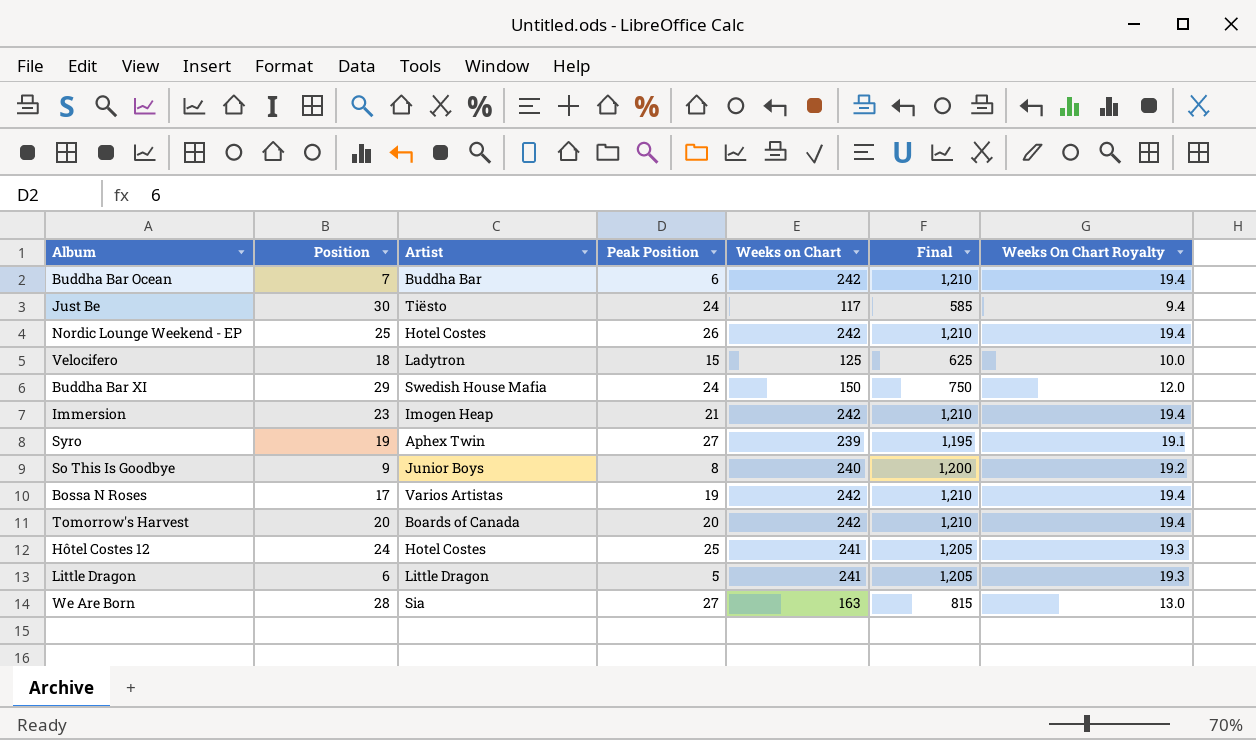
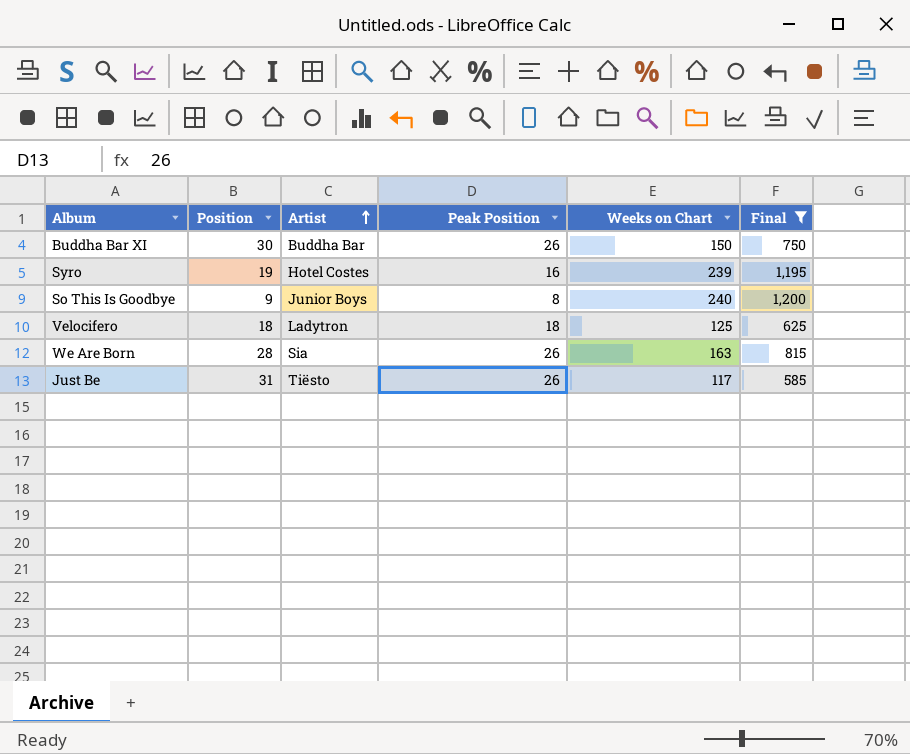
filter: none -> Final <= 1,200
row order: none -> Artist ascending
column Weeks On Chart Royalty | formula: [Weeks on Chart] * 0.08 -> none
Buddha Bar XI | Position: 29 -> 30
Buddha Bar XI | Artist: Swedish House Mafia -> Buddha Bar
Buddha Bar XI | Peak Position: 24 -> 26
Syro | Artist: Aphex Twin -> Hotel Costes
Syro | Peak Position: 27 -> 16
Velocifero | Peak Position: 15 -> 18
We Are Born | Peak Position: 27 -> 26
Just Be | Position: 30 -> 31
Just Be | Peak Position: 24 -> 26

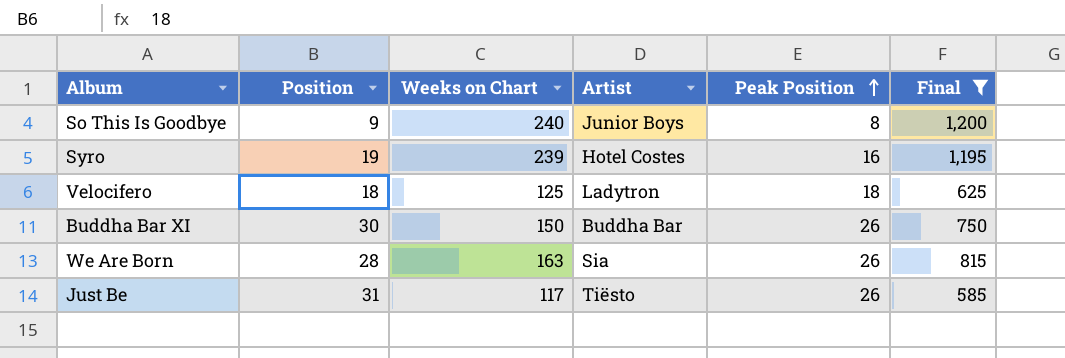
row order: Artist ascending -> Peak Position ascending
column Weeks on Chart | position: 5 -> 3

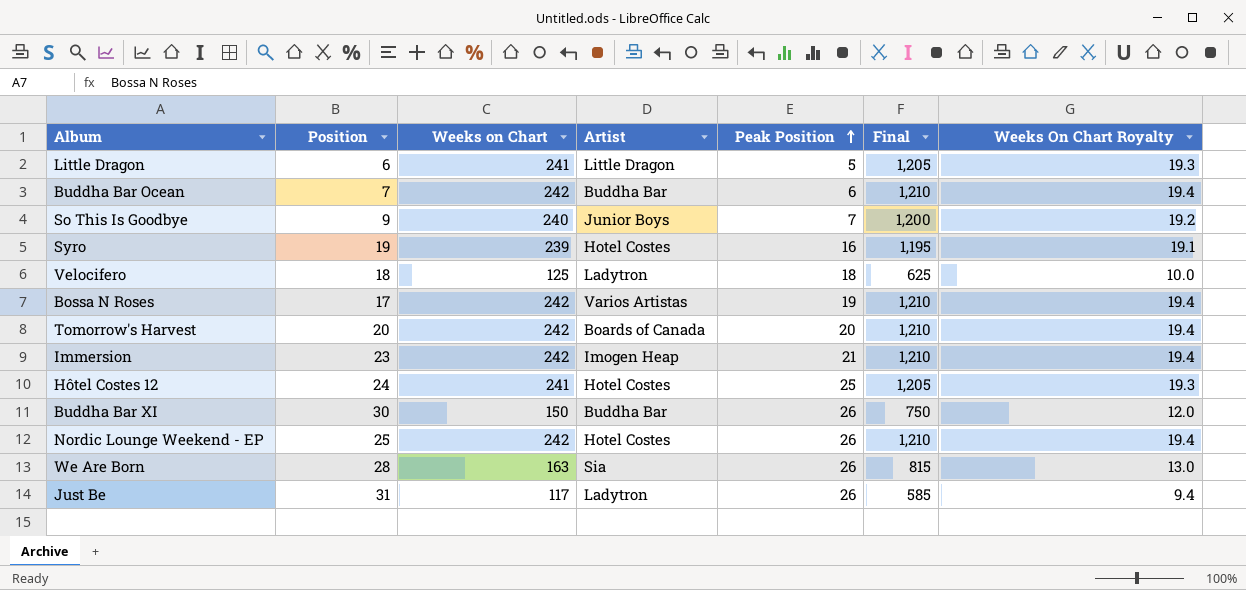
filter: Final <= 1,200 -> none
column Weeks On Chart Royalty | formula: none -> [Weeks on Chart] * 0.08
So This Is Goodbye | Peak Position: 8 -> 7
Just Be | Artist: Tiësto -> Ladytron

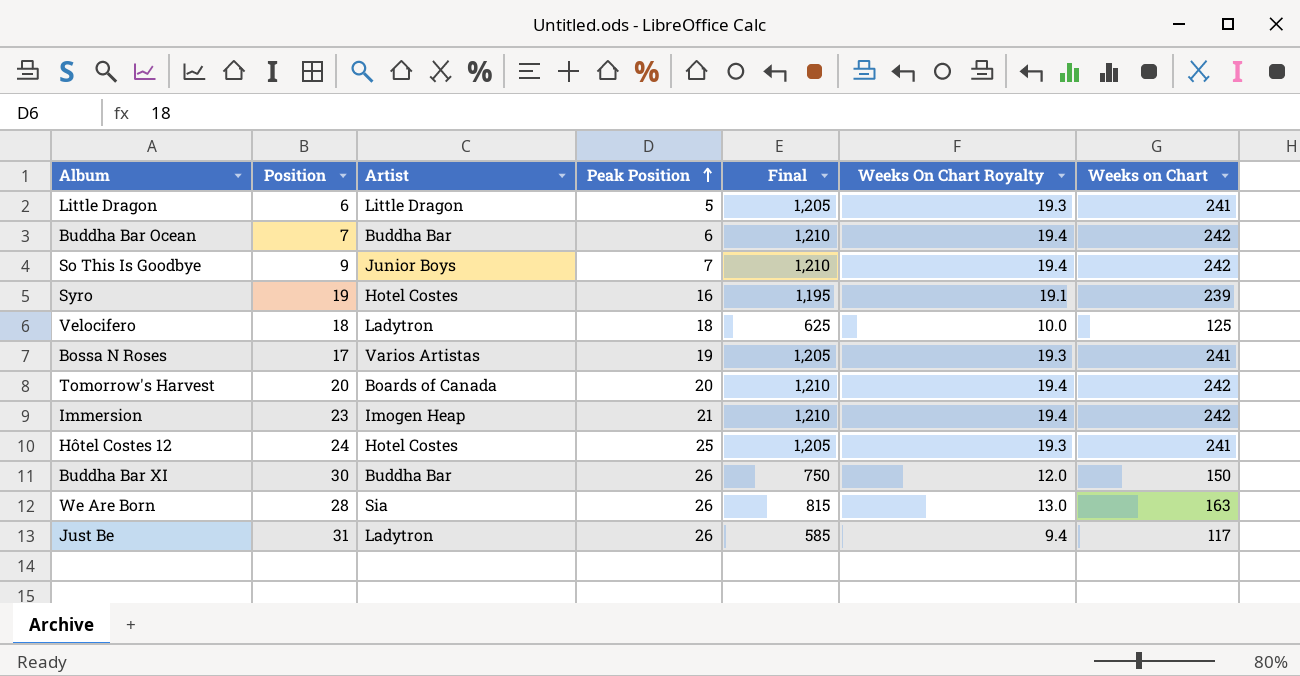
column Weeks on Chart | position: 3 -> 7
row Nordic Lounge Weekend - EP: 25 | 242 | Hotel Costes | 26 | 1,210 | 19.4 -> none
So This Is Goodbye | Final: 1,200 -> 1,210
So This Is Goodbye | Weeks On Chart Royalty: 19.2 -> 19.4
So This Is Goodbye | Weeks on Chart: 240 -> 242
Bossa N Roses | Final: 1,210 -> 1,205
Bossa N Roses | Weeks On Chart Royalty: 19.4 -> 19.3
Bossa N Roses | Weeks on Chart: 242 -> 241

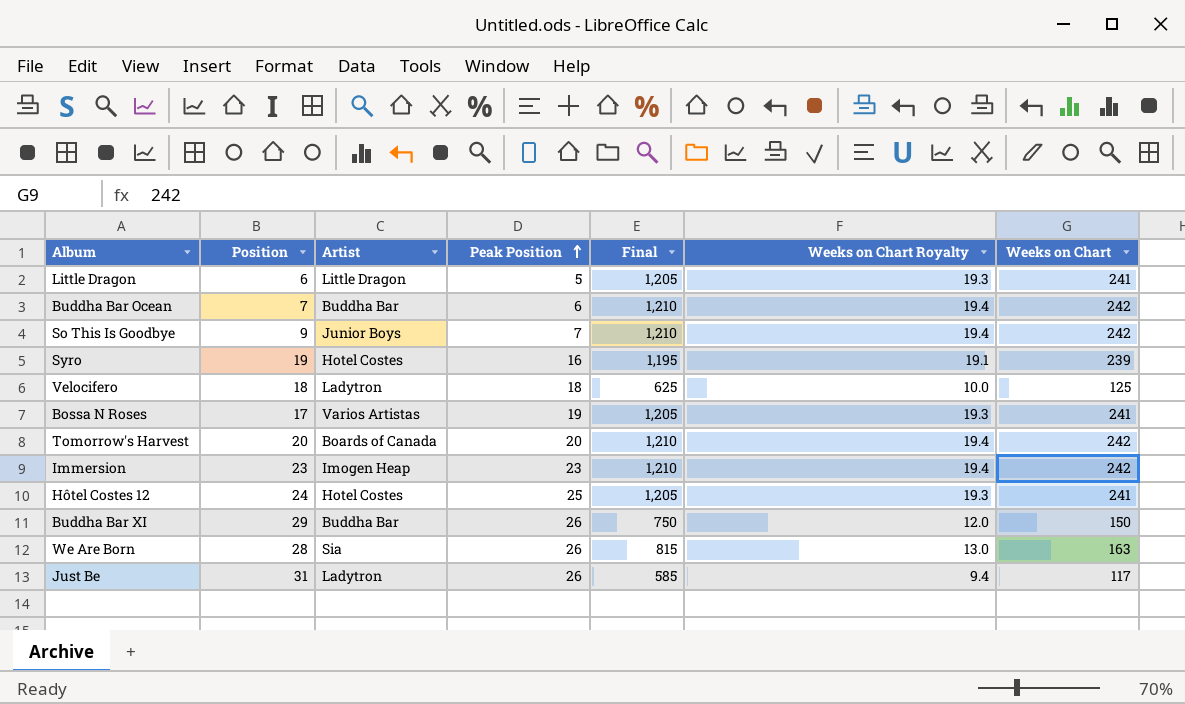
column name: Weeks On Chart Royalty -> Weeks on Chart Royalty
Immersion | Peak Position: 21 -> 23
Buddha Bar XI | Position: 30 -> 29

